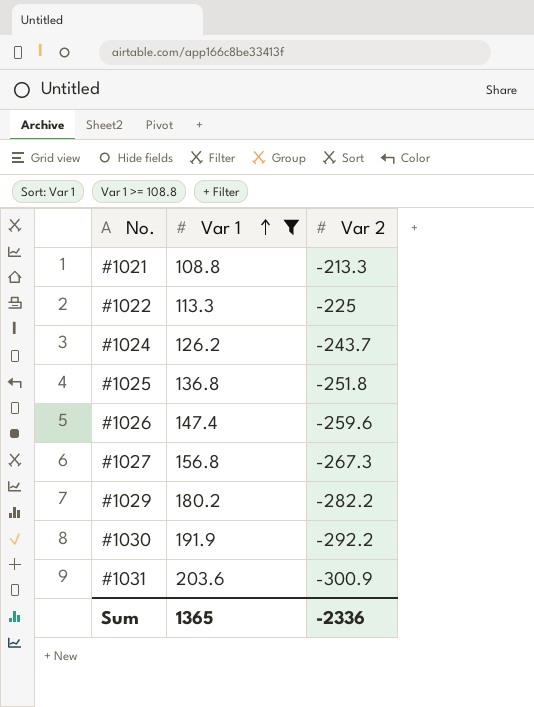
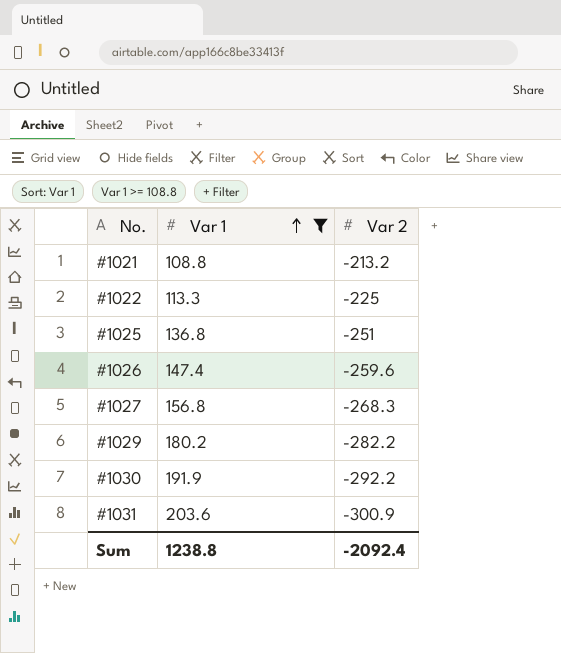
row #1024: 126.2 | -243.7 -> none
#1021 | Var 2: -213.3 -> -213.2
#1025 | Var 2: -251.8 -> -251
#1027 | Var 2: -267.3 -> -268.3
Sum | Var 1: 1365 -> 1238.8
Sum | Var 2: -2336 -> -2092.4

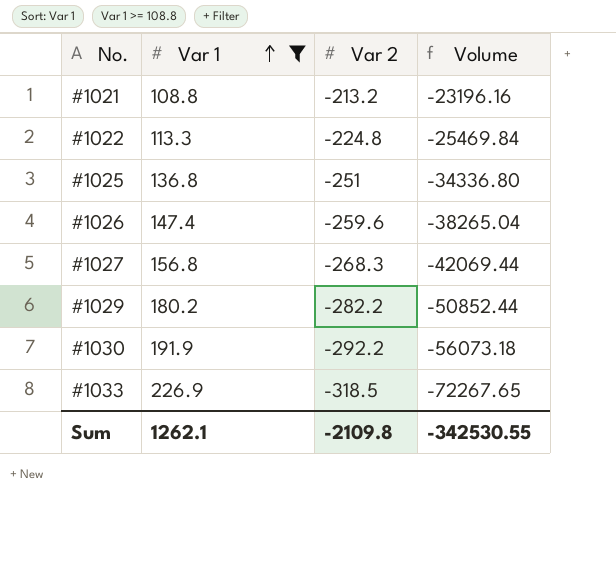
column Volume | formula: none -> [Var 1] * [Var 2]
row #1031: 203.6 | -300.9 -> none
#1022 | Var 2: -225 -> -224.8
row #1033: none -> 226.9 | -318.5 | -72267.65
Sum | Var 1: 1238.8 -> 1262.1
Sum | Var 2: -2092.4 -> -2109.8

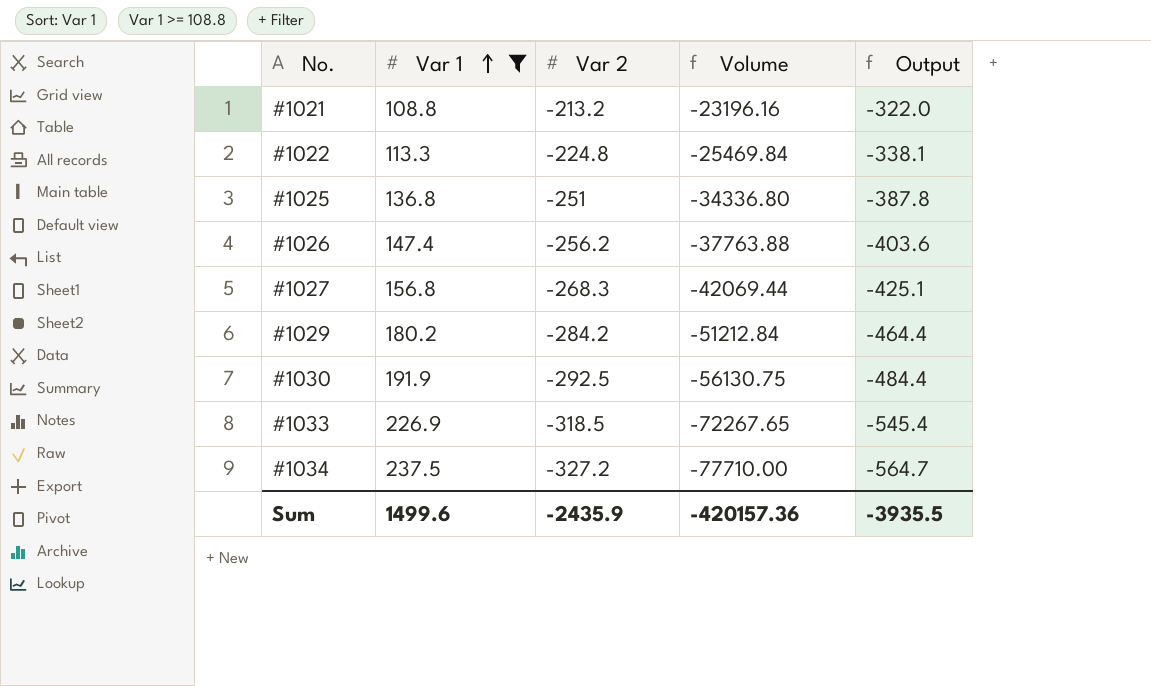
column Output | formula: none -> [Var 2] - [Var 1]
#1026 | Var 2: -259.6 -> -256.2
#1026 | Volume: -38265.04 -> -37763.88
#1029 | Var 2: -282.2 -> -284.2
#1029 | Volume: -50852.44 -> -51212.84
#1030 | Var 2: -292.2 -> -292.5
#1030 | Volume: -56073.18 -> -56130.75
row #1034: none -> 237.5 | -327.2 | -77710.00 | -564.7
Sum | Var 1: 1262.1 -> 1499.6
Sum | Var 2: -2109.8 -> -2435.9
Sum | Volume: -342530.55 -> -420157.36

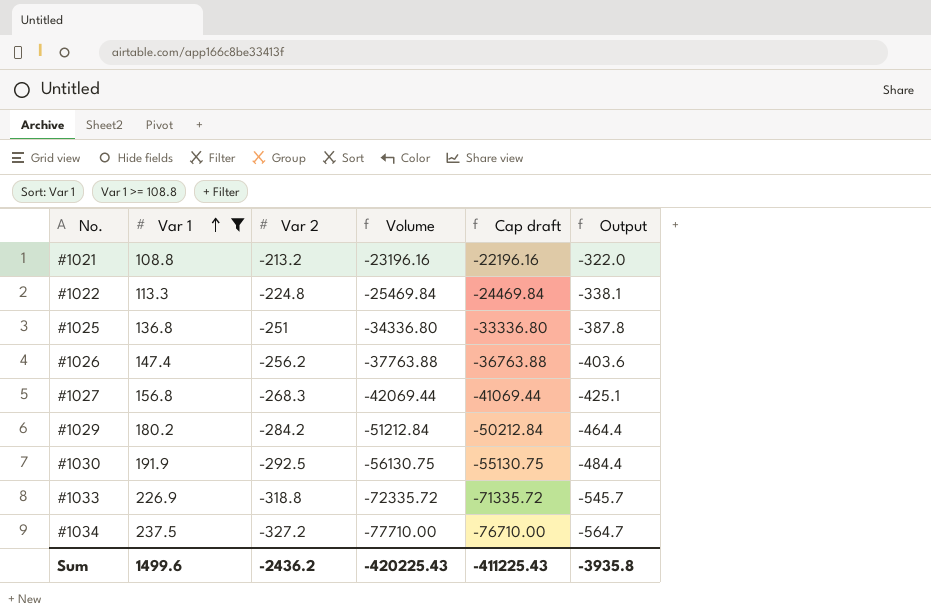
column Cap draft | formula: none -> [Volume] + 1000
#1033 | Var 2: -318.5 -> -318.8
#1033 | Volume: -72267.65 -> -72335.72
#1033 | Output: -545.4 -> -545.7
Sum | Var 2: -2435.9 -> -2436.2
Sum | Volume: -420157.36 -> -420225.43
Sum | Output: -3935.5 -> -3935.8

